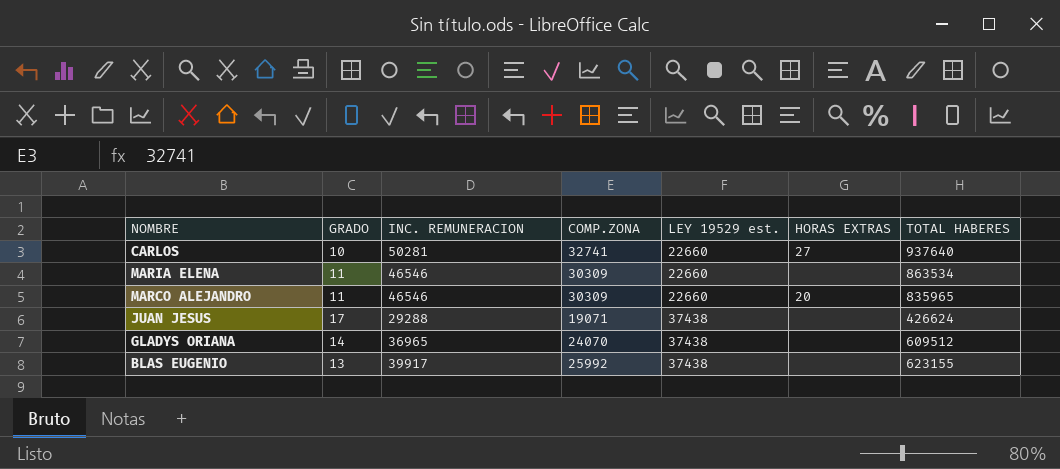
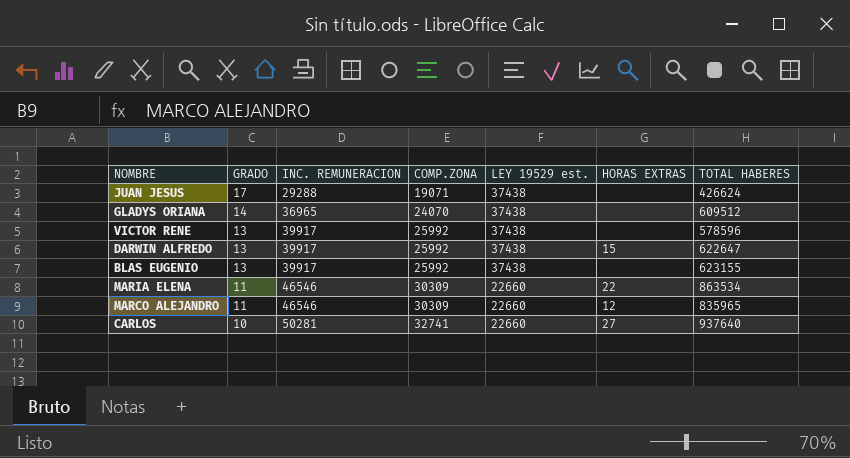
row order: LEY 19529 est. ascending -> GRADO descending
row VICTOR RENE: none -> 13 | 39917 | 25992 | 37438 | none | 578596
row DARWIN ALFREDO: none -> 13 | 39917 | 25992 | 37438 | 15 | 622647
MARIA ELENA | HORAS EXTRAS: none -> 22
MARCO ALEJANDRO | HORAS EXTRAS: 20 -> 12

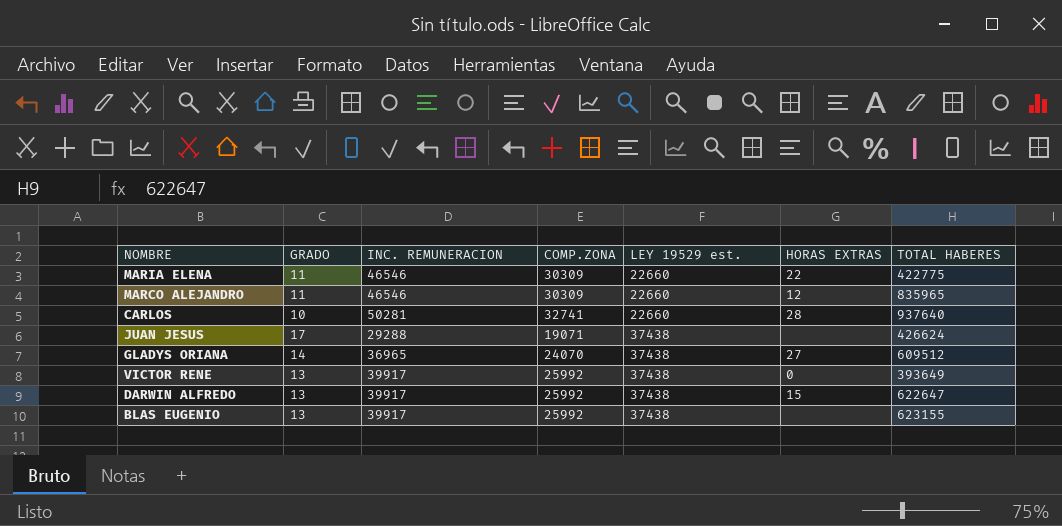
row order: GRADO descending -> LEY 19529 est. ascending
MARIA ELENA | TOTAL HABERES: 863534 -> 422775
CARLOS | HORAS EXTRAS: 27 -> 28
GLADYS ORIANA | HORAS EXTRAS: none -> 27
VICTOR RENE | HORAS EXTRAS: none -> 0
VICTOR RENE | TOTAL HABERES: 578596 -> 393649

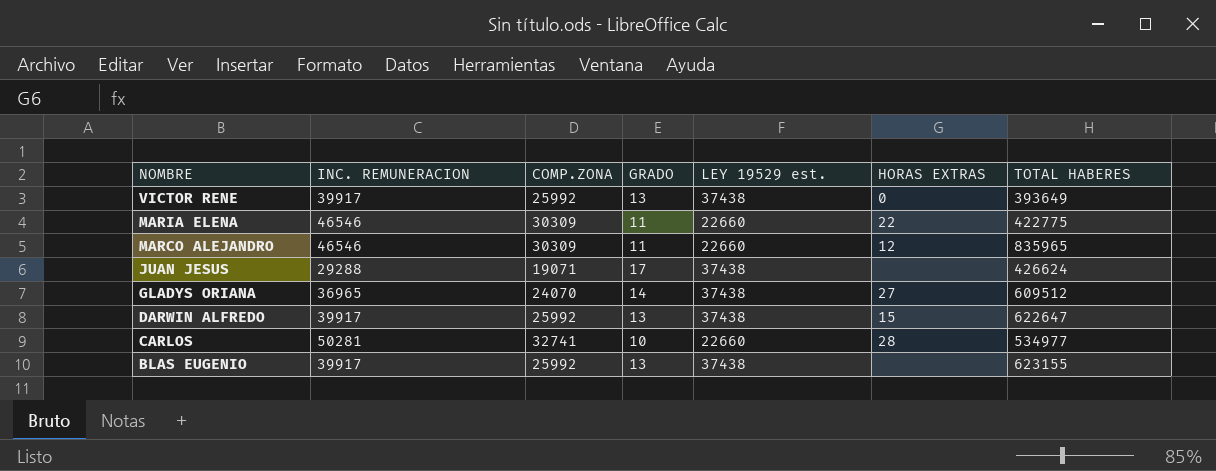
row order: LEY 19529 est. ascending -> NOMBRE descending
column GRADO | position: 2 -> 4
CARLOS | TOTAL HABERES: 937640 -> 534977

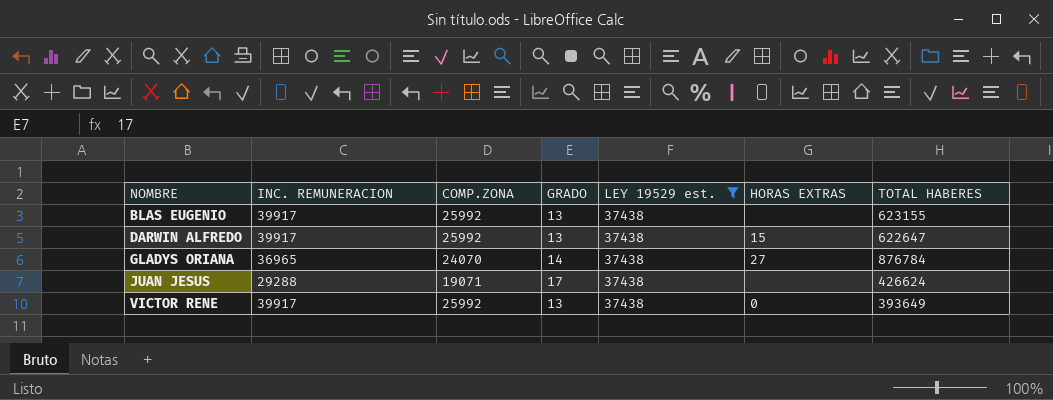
filter: none -> LEY 19529 est. = 37438
row order: NOMBRE descending -> NOMBRE ascending
GLADYS ORIANA | TOTAL HABERES: 609512 -> 876784

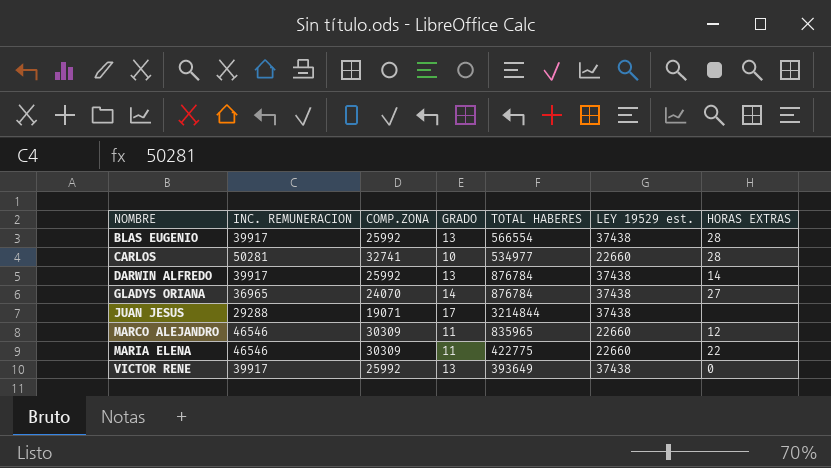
filter: LEY 19529 est. = 37438 -> none
column TOTAL HABERES | position: 7 -> 5
BLAS EUGENIO | TOTAL HABERES: 623155 -> 566554
BLAS EUGENIO | HORAS EXTRAS: none -> 28
DARWIN ALFREDO | TOTAL HABERES: 622647 -> 876784
DARWIN ALFREDO | HORAS EXTRAS: 15 -> 14
JUAN JESUS | TOTAL HABERES: 426624 -> 3214844

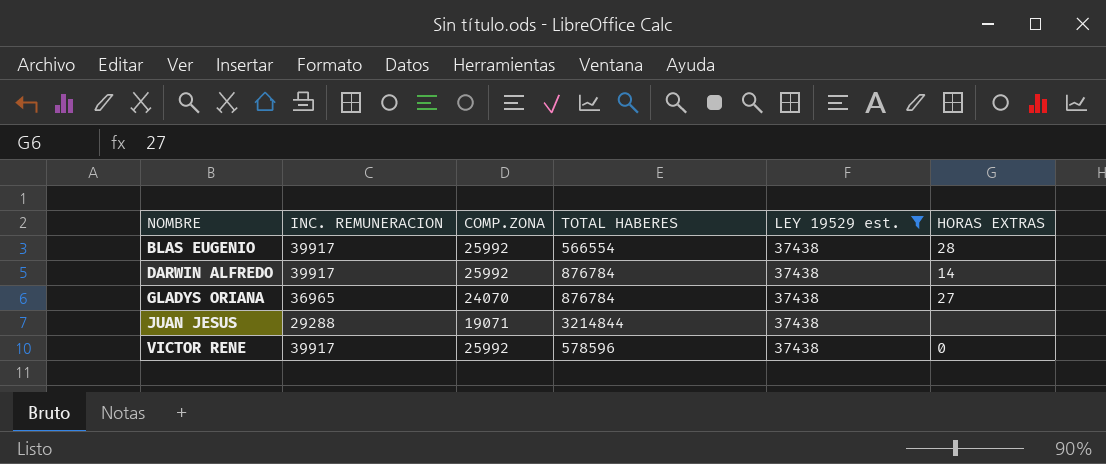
filter: none -> LEY 19529 est. = 37438
column GRADO | position: 4 -> none
VICTOR RENE | TOTAL HABERES: 393649 -> 578596

